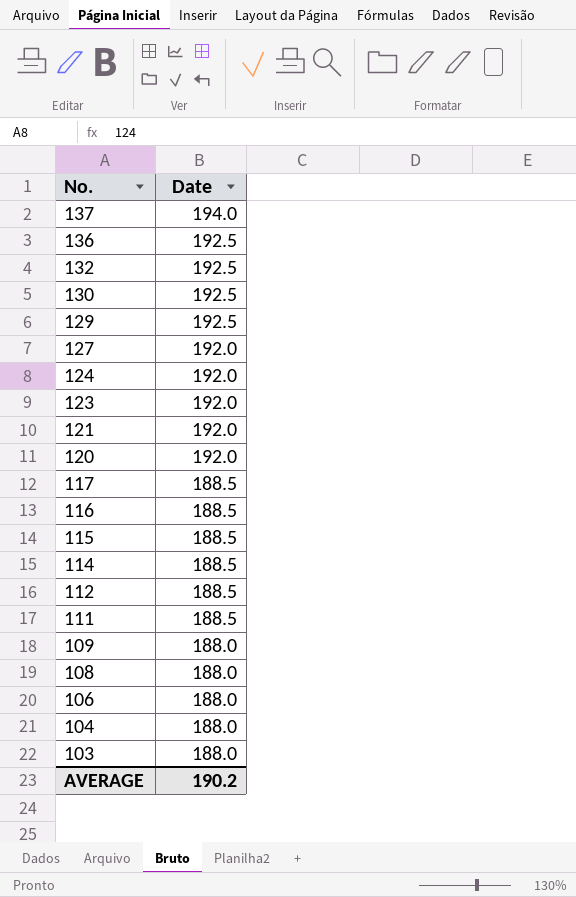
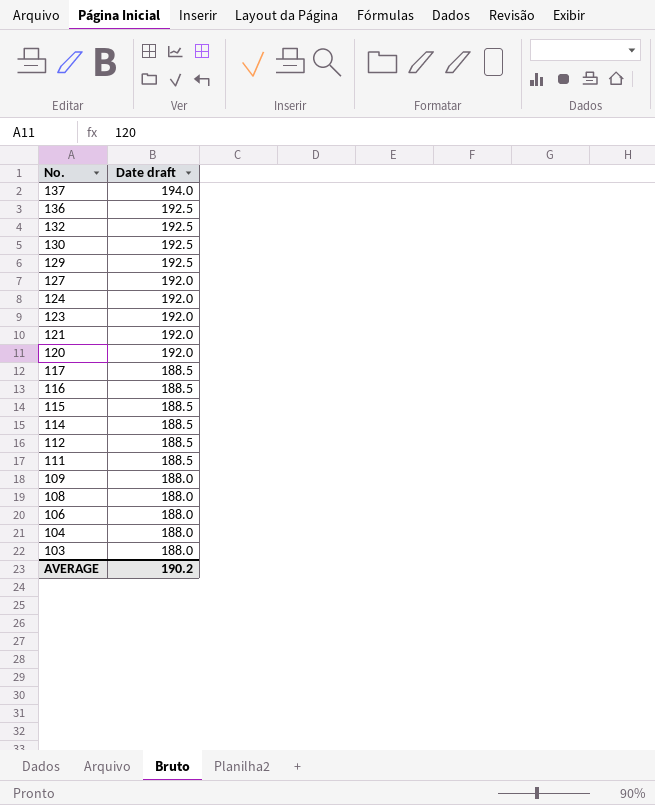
column name: Date -> Date draft

